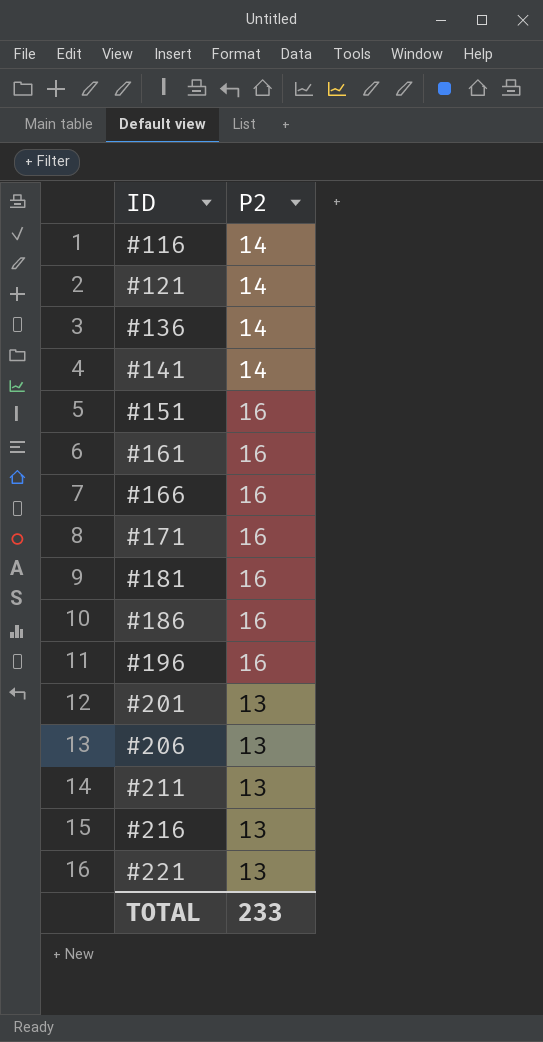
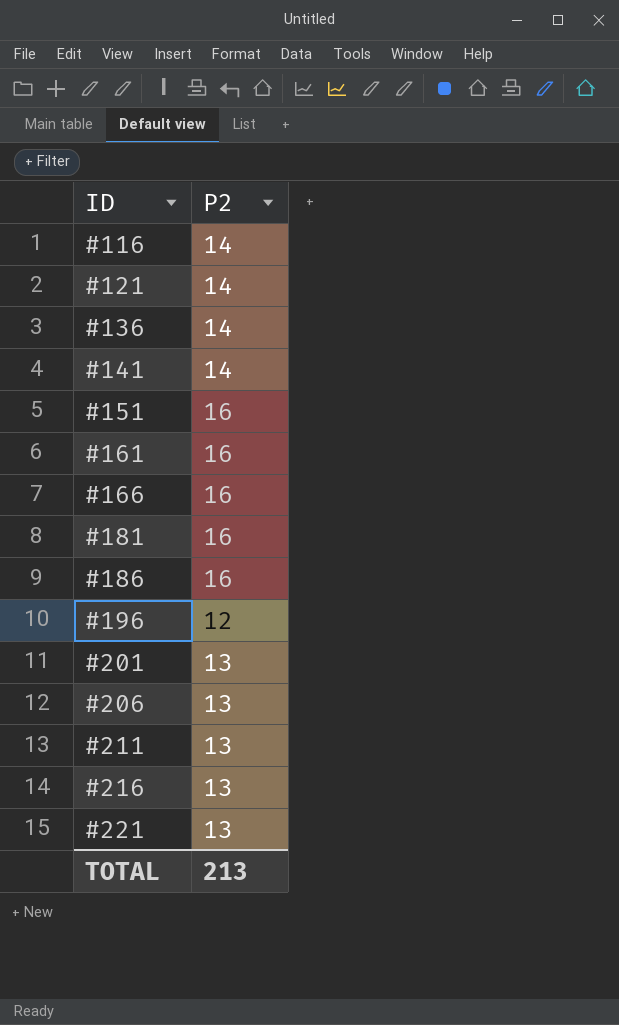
row #171: 16 -> none
#196 | P2: 16 -> 12
TOTAL | P2: 233 -> 213

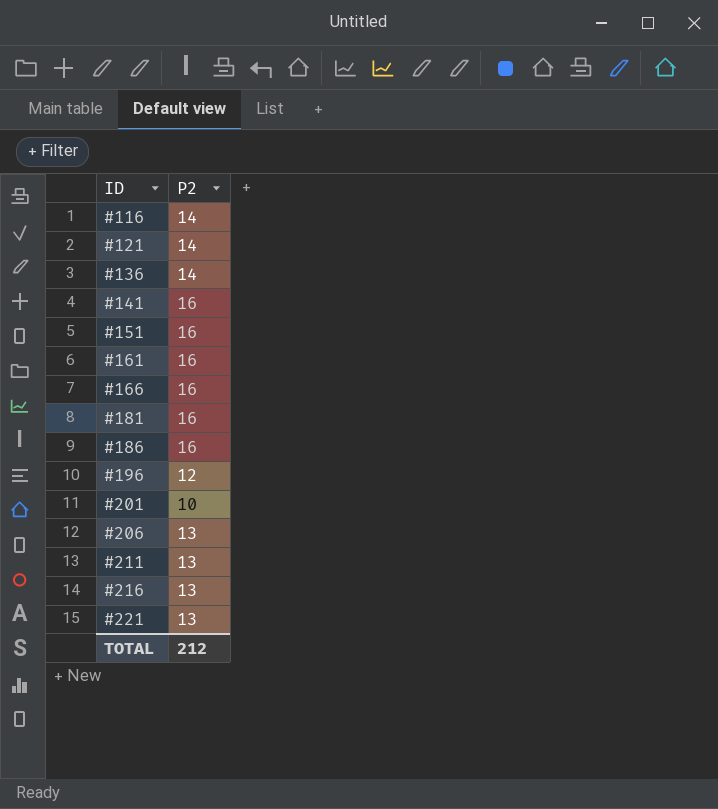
#141 | P2: 14 -> 16
#201 | P2: 13 -> 10
TOTAL | P2: 213 -> 212

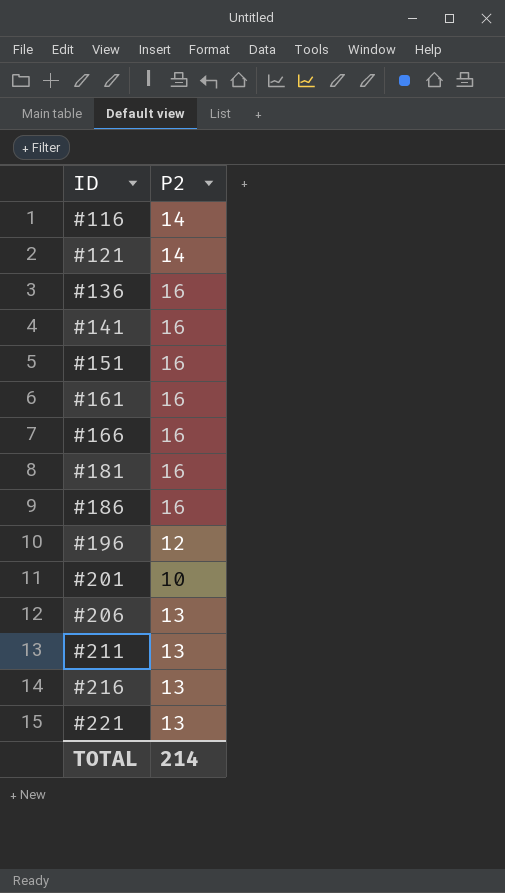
#136 | P2: 14 -> 16
TOTAL | P2: 212 -> 214

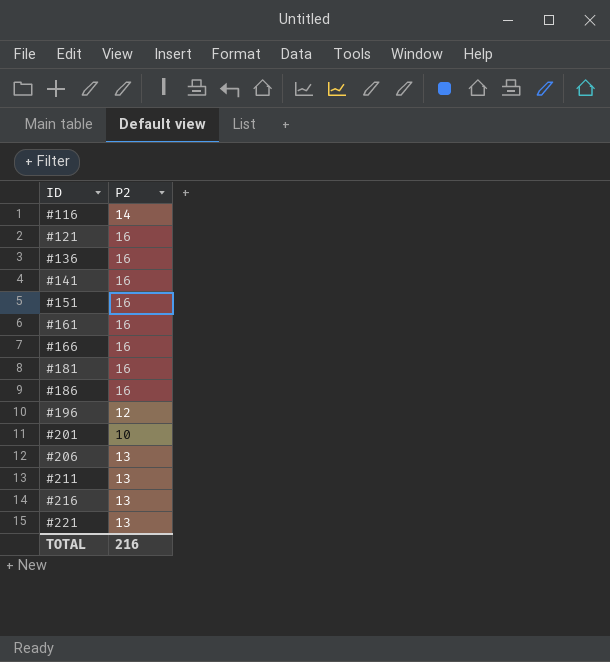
#121 | P2: 14 -> 16
TOTAL | P2: 214 -> 216

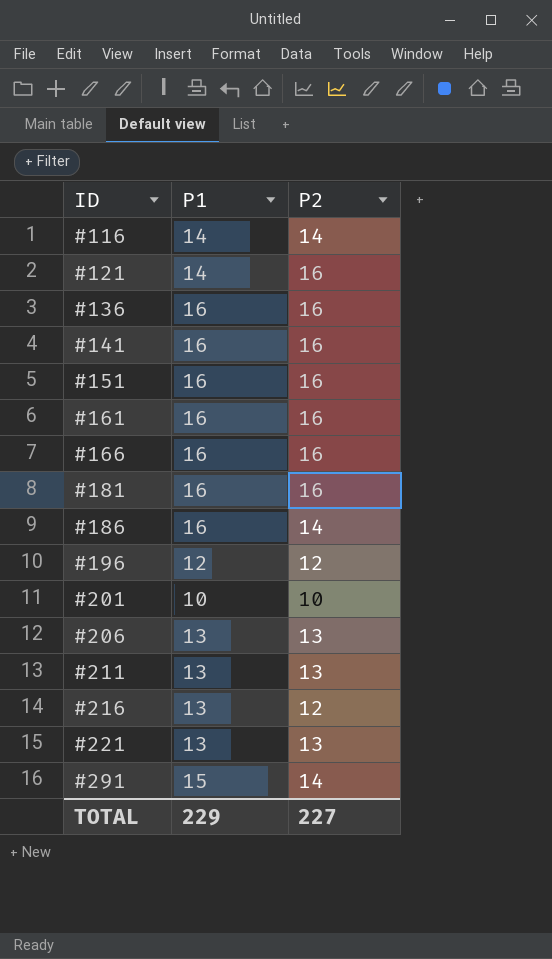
column P1 | position: none -> 2
#186 | P2: 16 -> 14
#216 | P2: 13 -> 12
row #291: none -> 15 | 14
TOTAL | P2: 216 -> 227

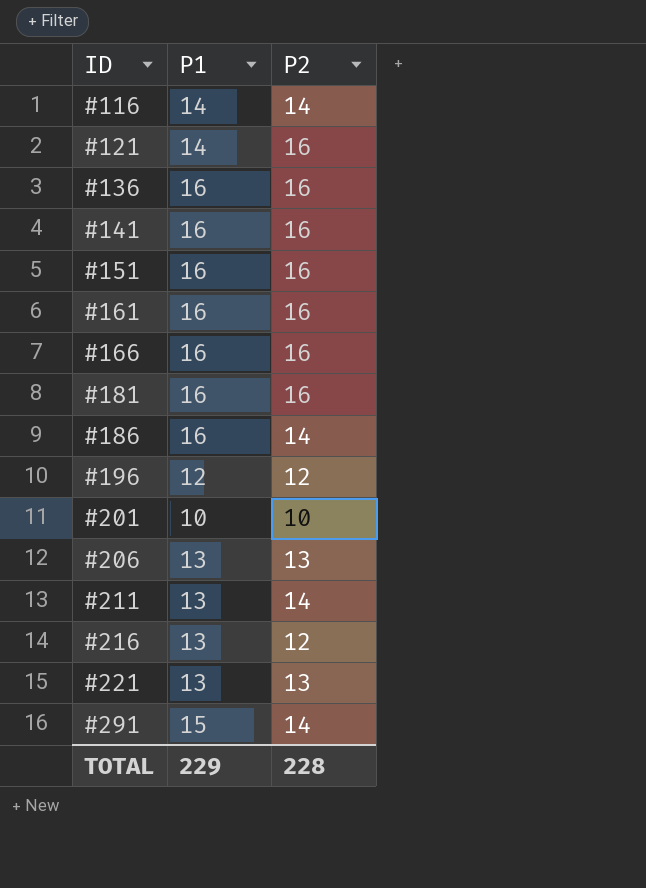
#211 | P2: 13 -> 14
TOTAL | P2: 227 -> 228

